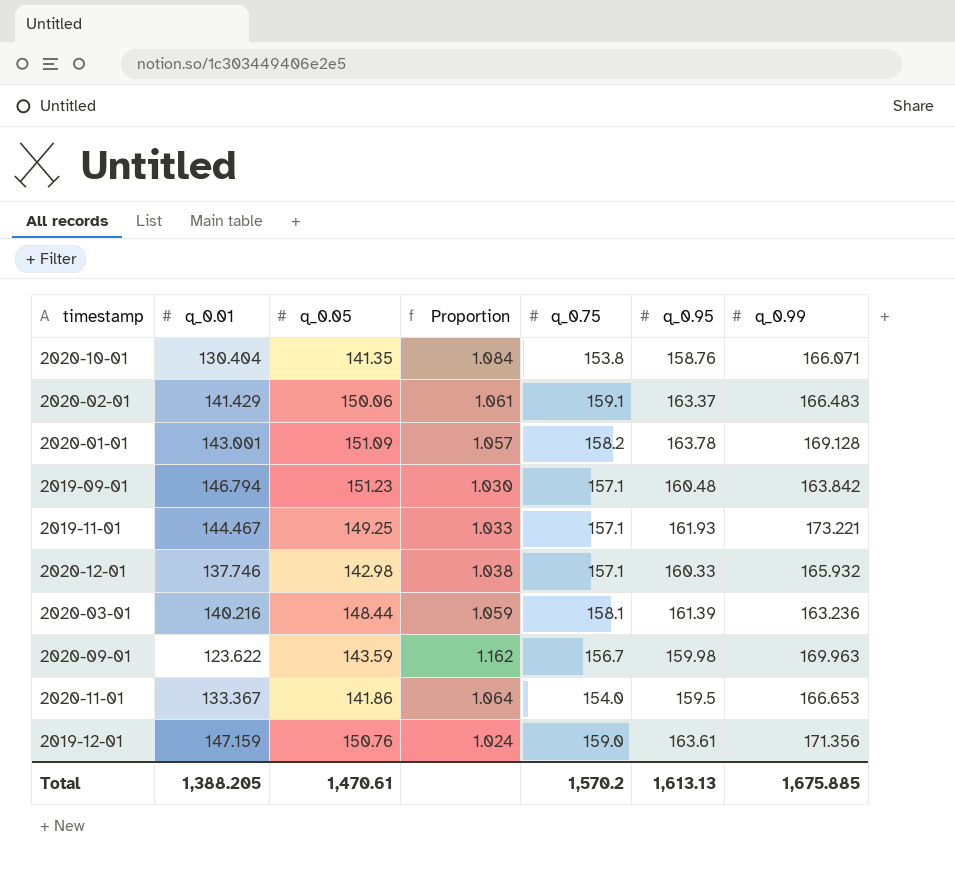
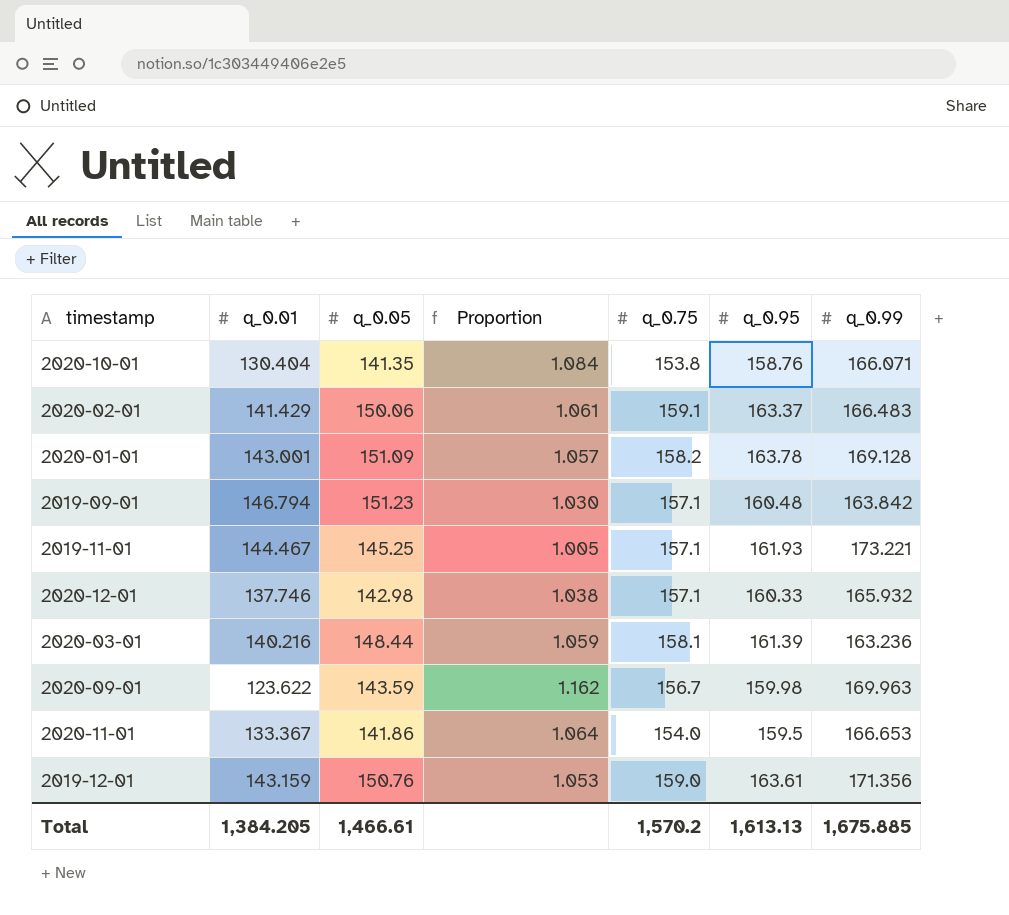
2019-11-01 | q_0.05: 149.25 -> 145.25
2019-11-01 | Proportion: 1.033 -> 1.005
2019-12-01 | q_0.01: 147.159 -> 143.159
2019-12-01 | Proportion: 1.024 -> 1.053
Total | q_0.01: 1,388.205 -> 1,384.205
Total | q_0.05: 1,470.61 -> 1,466.61

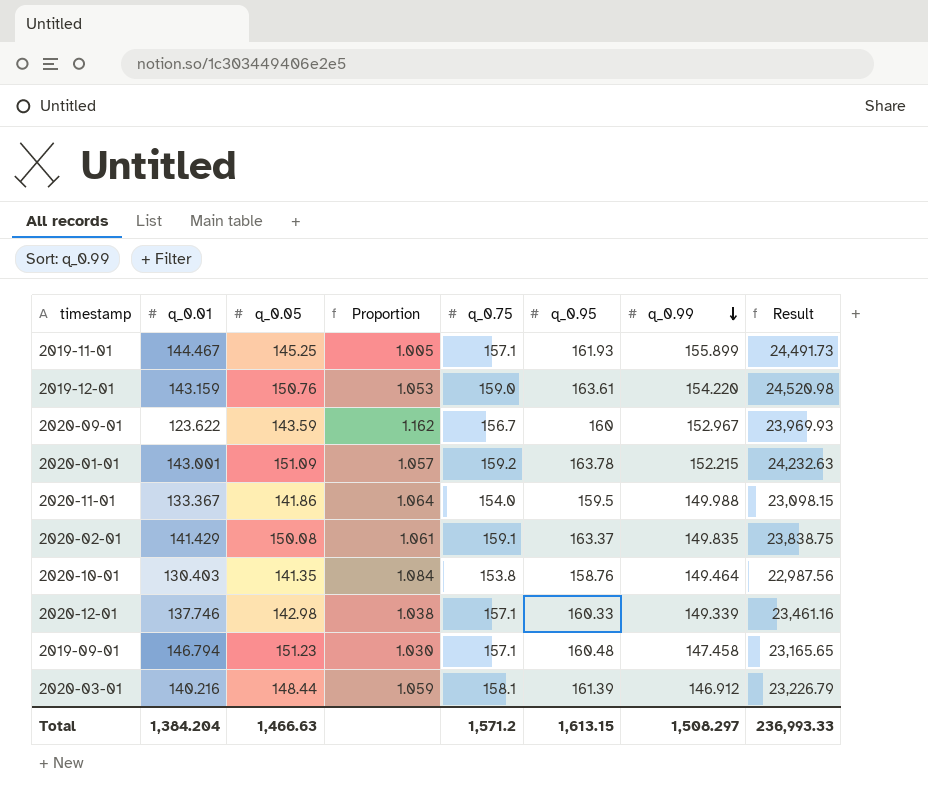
row order: none -> q_0.99 descending
column Result | formula: none -> [q_0.75] * [q_0.99]
2019-11-01 | q_0.99: 173.221 -> 155.899
2019-12-01 | q_0.99: 171.356 -> 154.220
2020-09-01 | q_0.95: 159.98 -> 160
2020-09-01 | q_0.99: 169.963 -> 152.967
2020-01-01 | q_0.75: 158.2 -> 159.2
2020-01-01 | q_0.99: 169.128 -> 152.215
2020-11-01 | q_0.99: 166.653 -> 149.988
2020-02-01 | q_0.05: 150.06 -> 150.08
2020-02-01 | q_0.99: 166.483 -> 149.835
2020-10-01 | q_0.01: 130.404 -> 130.403
2020-10-01 | q_0.99: 166.071 -> 149.464
2020-12-01 | q_0.99: 165.932 -> 149.339
2019-09-01 | q_0.99: 163.842 -> 147.458
2020-03-01 | q_0.99: 163.236 -> 146.912
Total | q_0.01: 1,384.205 -> 1,384.204
Total | q_0.05: 1,466.61 -> 1,466.63
Total | q_0.75: 1,570.2 -> 1,571.2
Total | q_0.95: 1,613.13 -> 1,613.15
Total | q_0.99: 1,675.885 -> 1,508.297

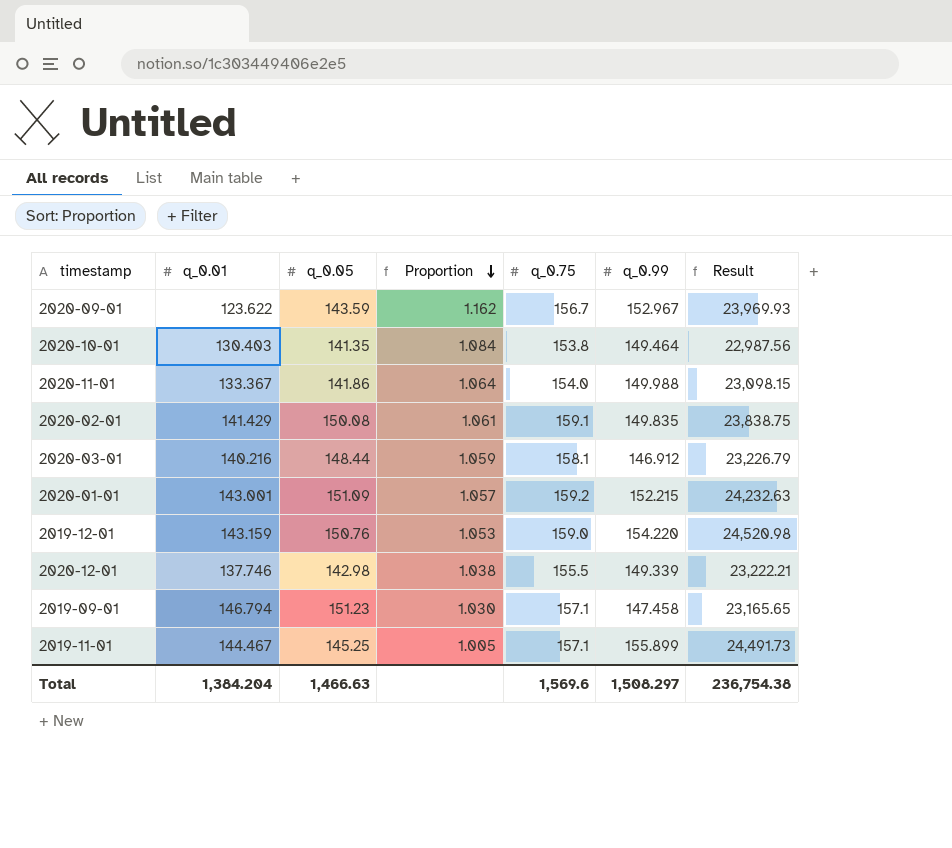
row order: q_0.99 descending -> Proportion descending
column q_0.95 | position: 6 -> none
2020-12-01 | q_0.75: 157.1 -> 155.5
2020-12-01 | Result: 23,461.16 -> 23,222.21
Total | q_0.75: 1,571.2 -> 1,569.6
Total | Result: 236,993.33 -> 236,754.38

